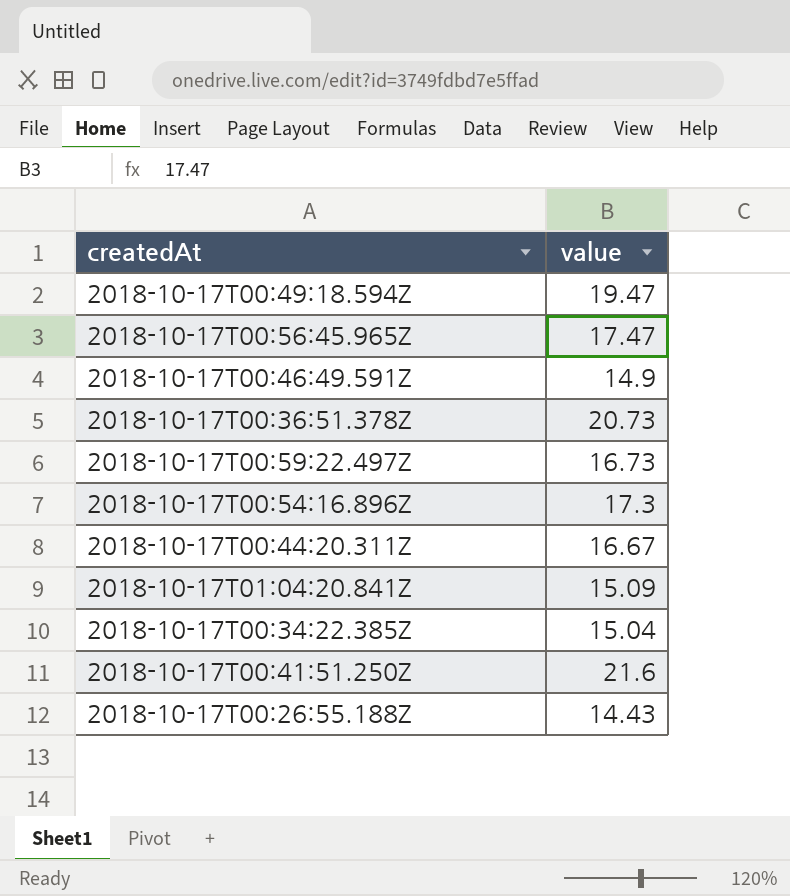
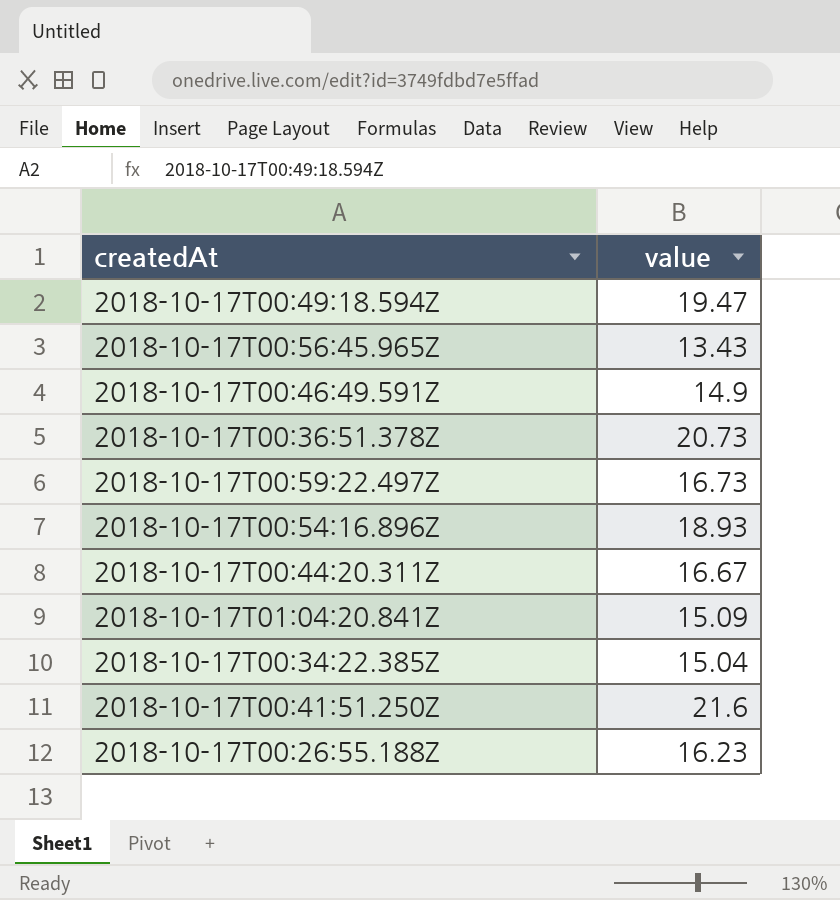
2018-10-17T00:56:45.965Z | value: 17.47 -> 13.43
2018-10-17T00:54:16.896Z | value: 17.3 -> 18.93
2018-10-17T00:26:55.188Z | value: 14.43 -> 16.23

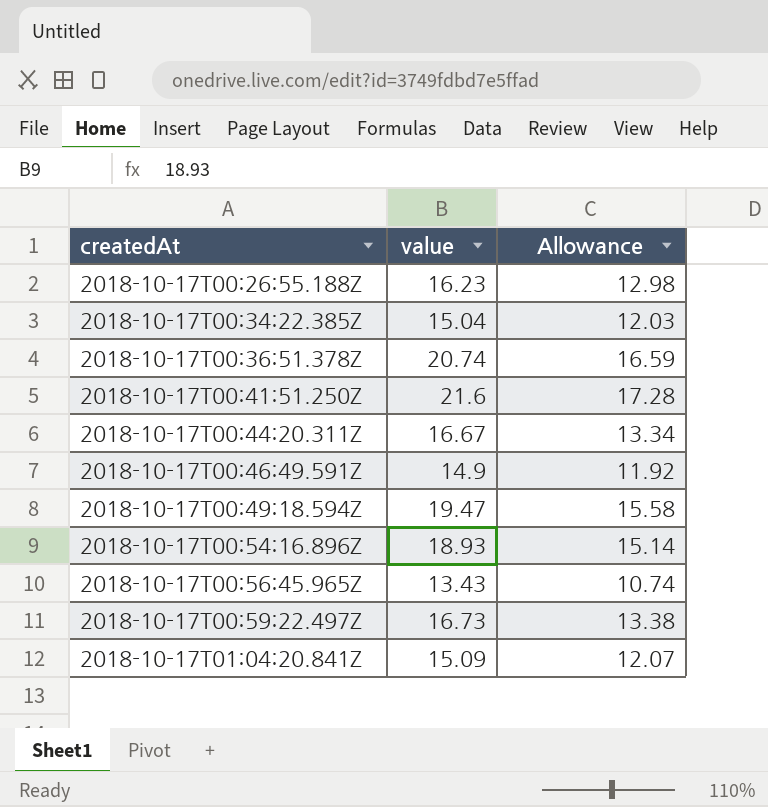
row order: none -> createdAt ascending
column Allowance | formula: none -> [value] * 0.8
2018-10-17T00:36:51.378Z | value: 20.73 -> 20.74

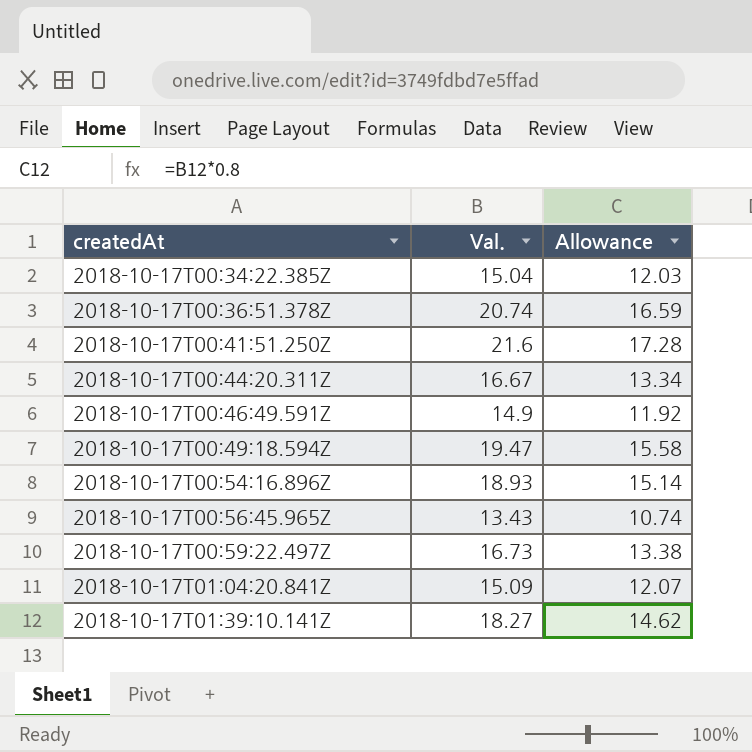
column name: value -> Val.
row 2018-10-17T00:26:55.188Z: 16.23 | 12.98 -> none
row 2018-10-17T01:39:10.141Z: none -> 18.27 | 14.62

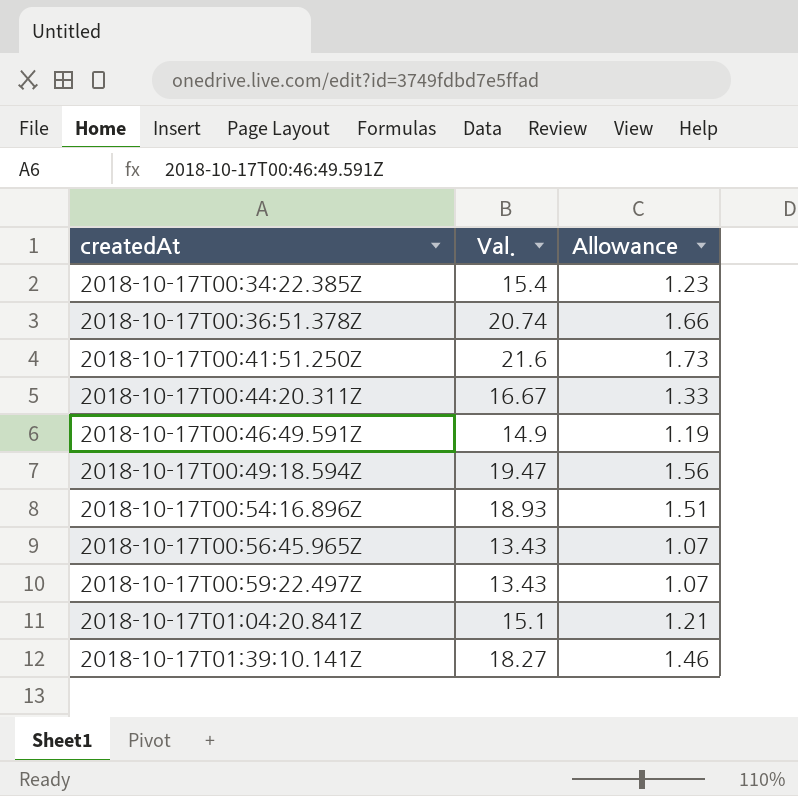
column Allowance | formula: [Val.] * 0.8 -> [Val.] * 0.08
2018-10-17T00:34:22.385Z | Val.: 15.04 -> 15.4
2018-10-17T00:59:22.497Z | Val.: 16.73 -> 13.43
2018-10-17T01:04:20.841Z | Val.: 15.09 -> 15.1

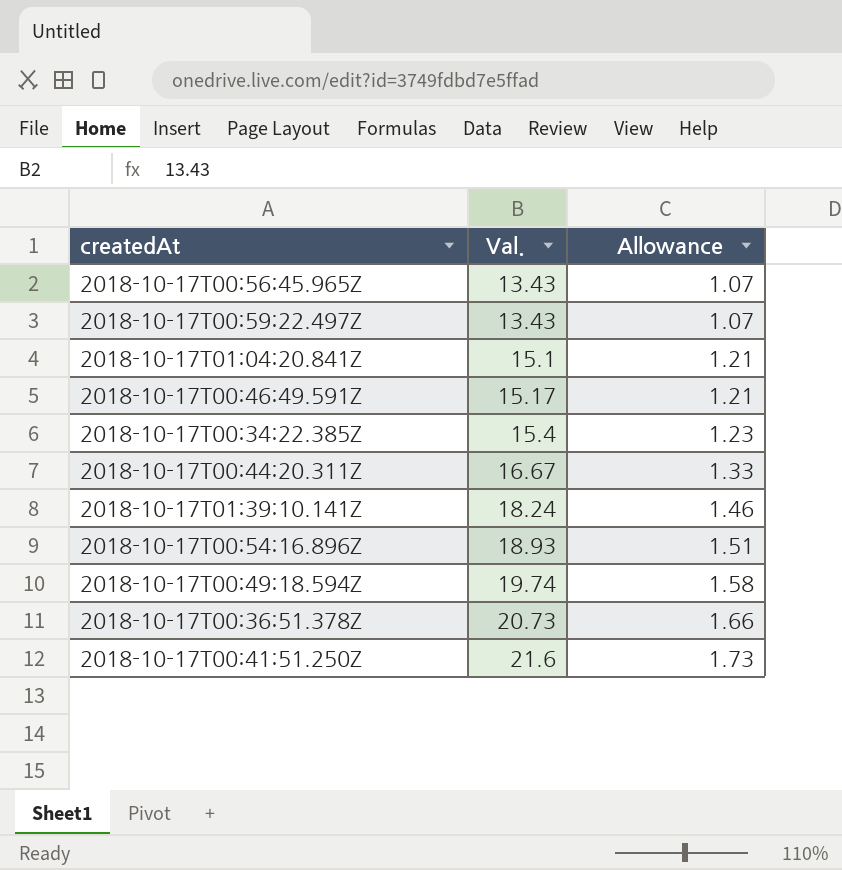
row order: createdAt ascending -> Val. ascending
2018-10-17T00:46:49.591Z | Val.: 14.9 -> 15.17
2018-10-17T00:46:49.591Z | Allowance: 1.19 -> 1.21
2018-10-17T01:39:10.141Z | Val.: 18.27 -> 18.24
2018-10-17T00:49:18.594Z | Val.: 19.47 -> 19.74
2018-10-17T00:49:18.594Z | Allowance: 1.56 -> 1.58
2018-10-17T00:36:51.378Z | Val.: 20.74 -> 20.73

